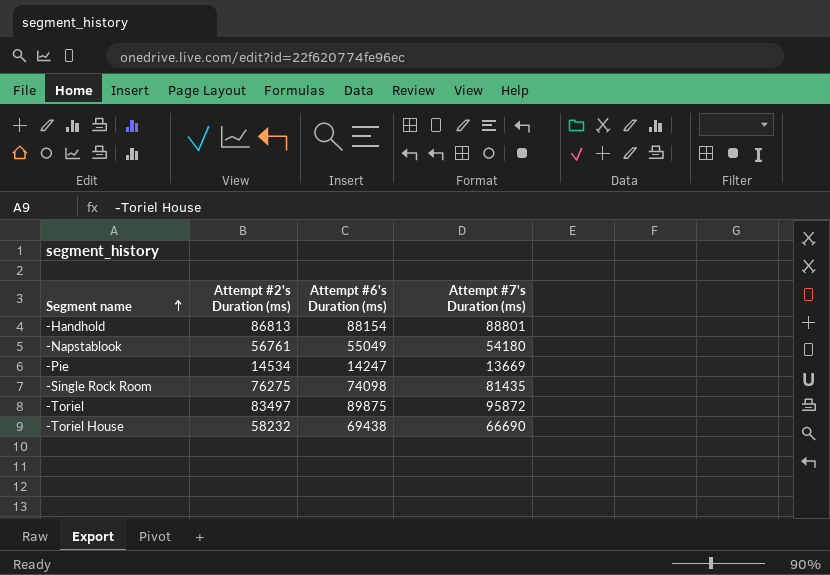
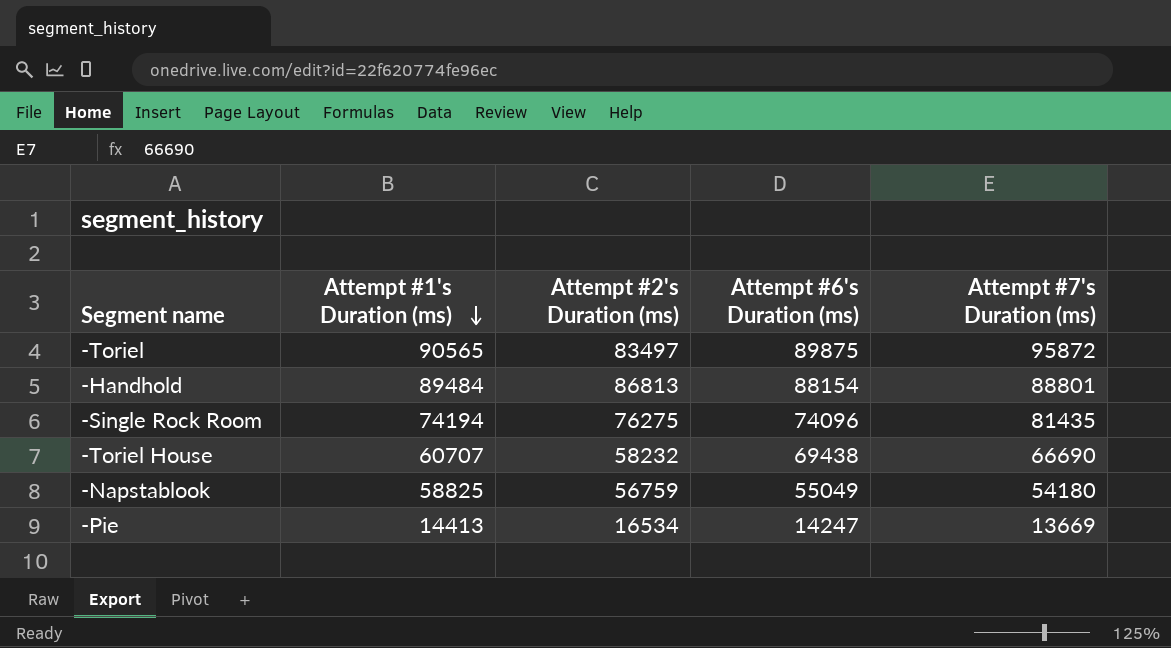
row order: Segment name ascending -> Attempt #1's Duration (ms) descending
column Attempt #1's Duration (ms) | position: none -> 2
-Single Rock Room | Attempt #6's Duration (ms): 74098 -> 74096
-Napstablook | Attempt #2's Duration (ms): 56761 -> 56759
-Pie | Attempt #2's Duration (ms): 14534 -> 16534

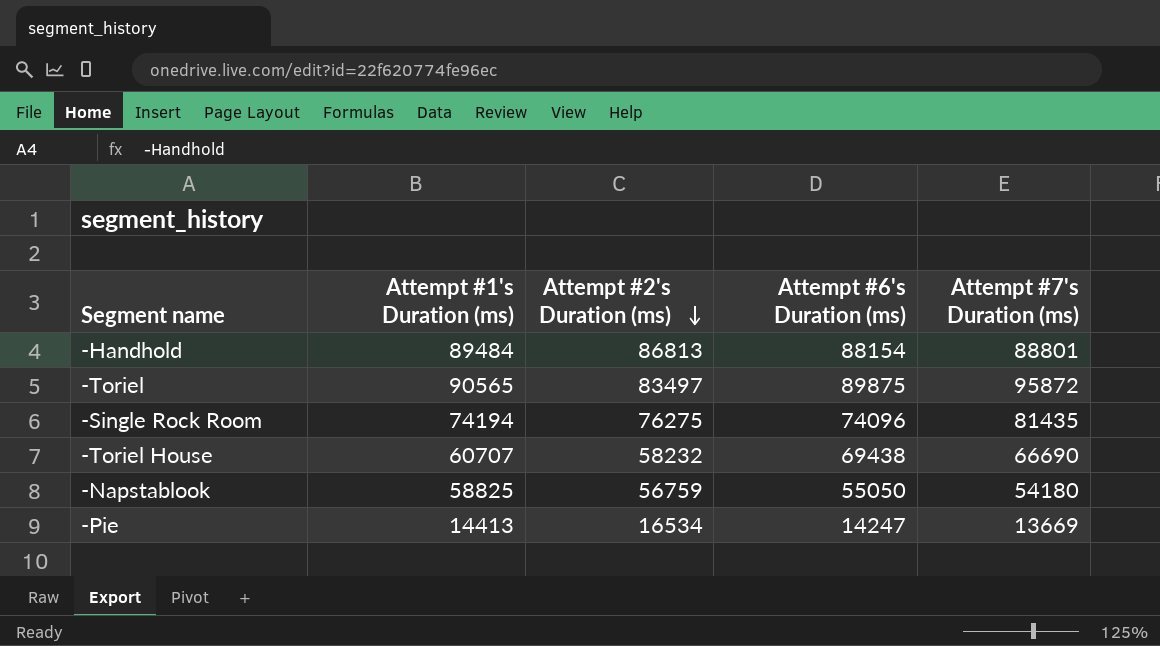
row order: Attempt #1's Duration (ms) descending -> Attempt #2's Duration (ms) descending
-Napstablook | Attempt #6's Duration (ms): 55049 -> 55050

